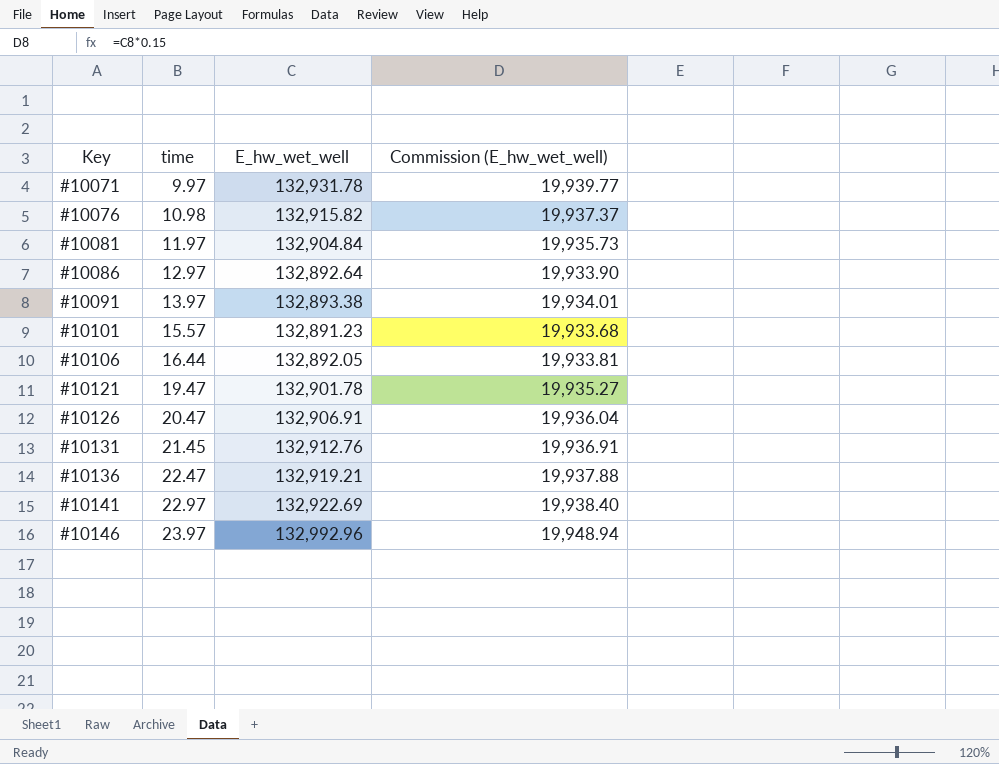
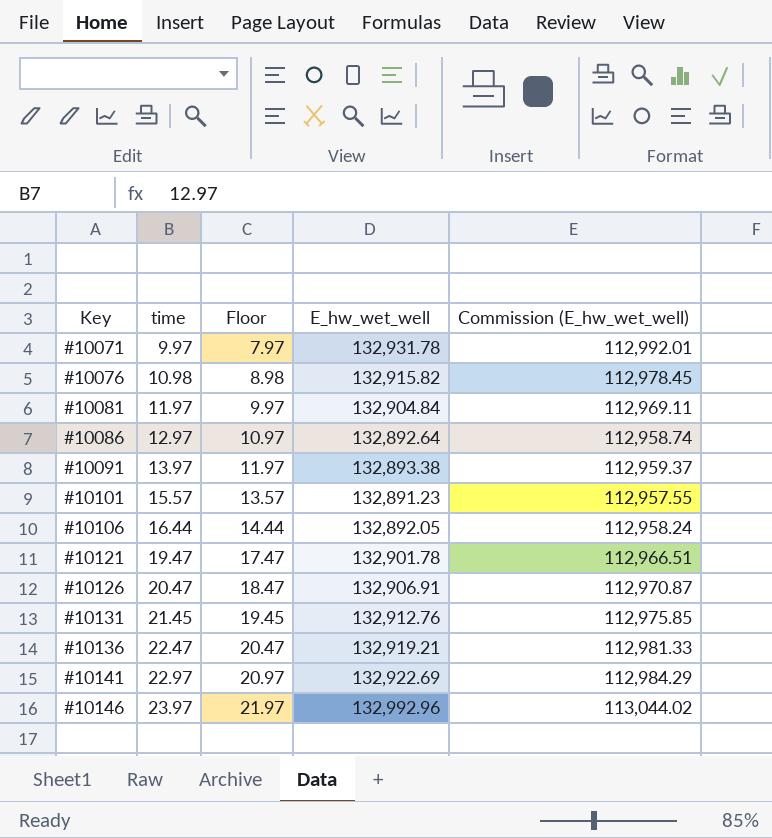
column Floor | formula: none -> [time] - 2
column Commission (E_hw_wet_well) | formula: [E_hw_wet_well] * 0.15 -> [E_hw_wet_well] * 0.85

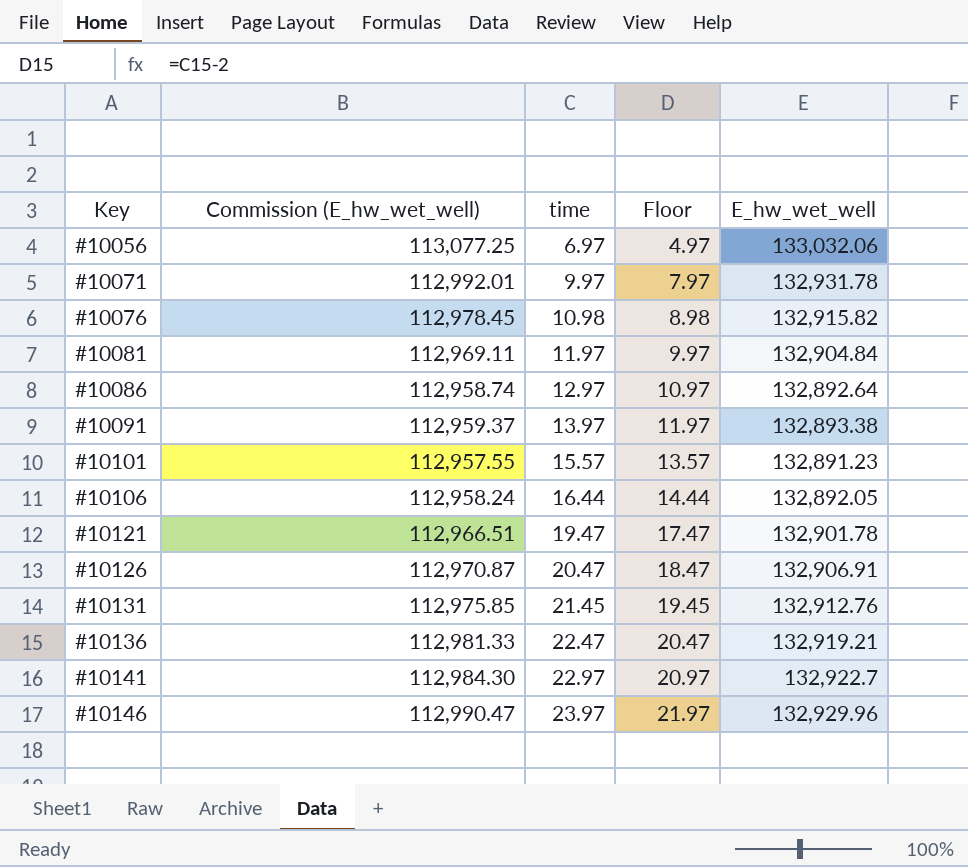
column Commission (E_hw_wet_well) | position: 5 -> 2
row #10056: none -> 113,077.25 | 6.97 | 4.97 | 133,032.06
#10141 | Commission (E_hw_wet_well): 112,984.29 -> 112,984.30
#10141 | E_hw_wet_well: 132,922.69 -> 132,922.7
#10146 | Commission (E_hw_wet_well): 113,044.02 -> 112,990.47
#10146 | E_hw_wet_well: 132,992.96 -> 132,929.96

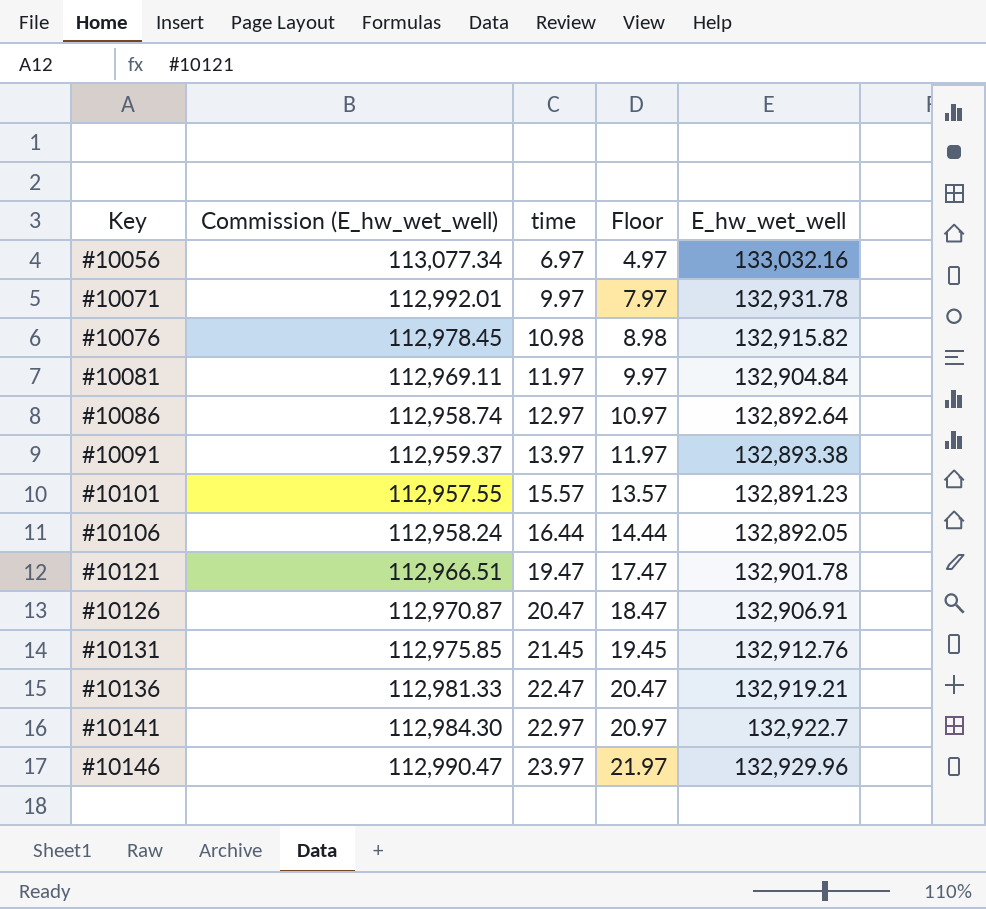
#10056 | Commission (E_hw_wet_well): 113,077.25 -> 113,077.34
#10056 | E_hw_wet_well: 133,032.06 -> 133,032.16

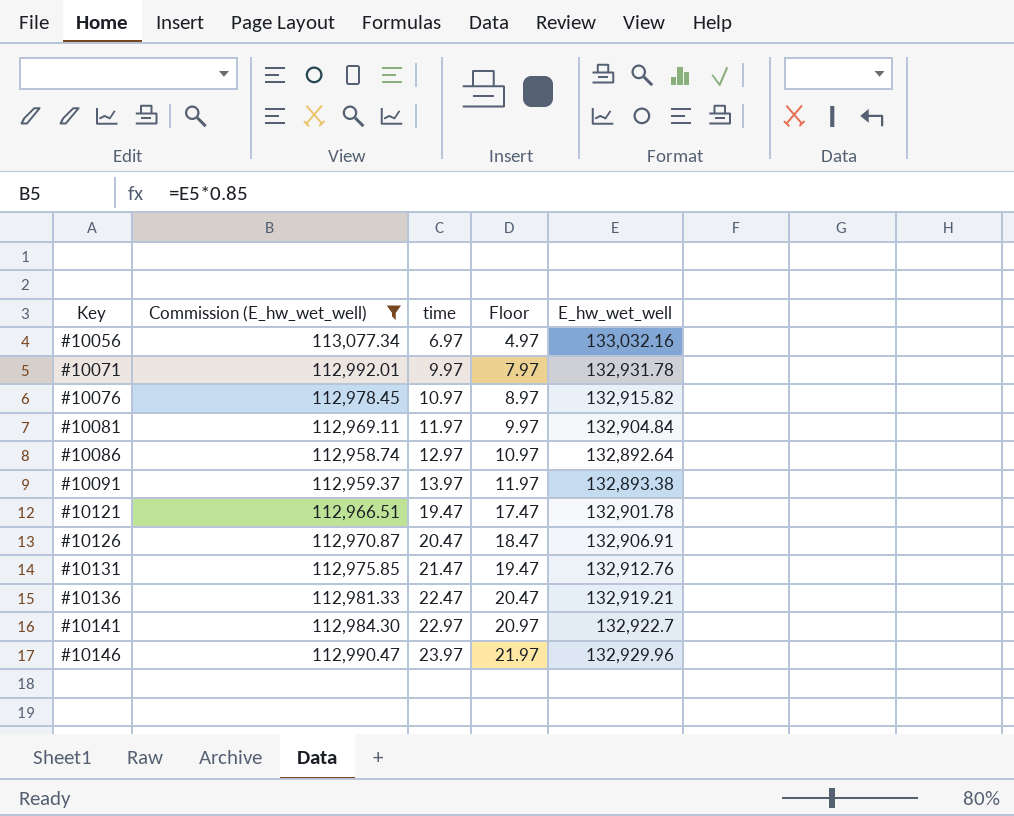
filter: none -> Commission (E_hw_wet_well) >= 112,958.74
#10076 | time: 10.98 -> 10.97
#10076 | Floor: 8.98 -> 8.97
#10131 | time: 21.45 -> 21.47
#10131 | Floor: 19.45 -> 19.47

